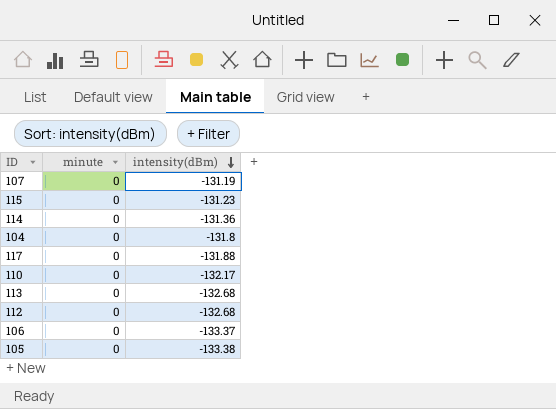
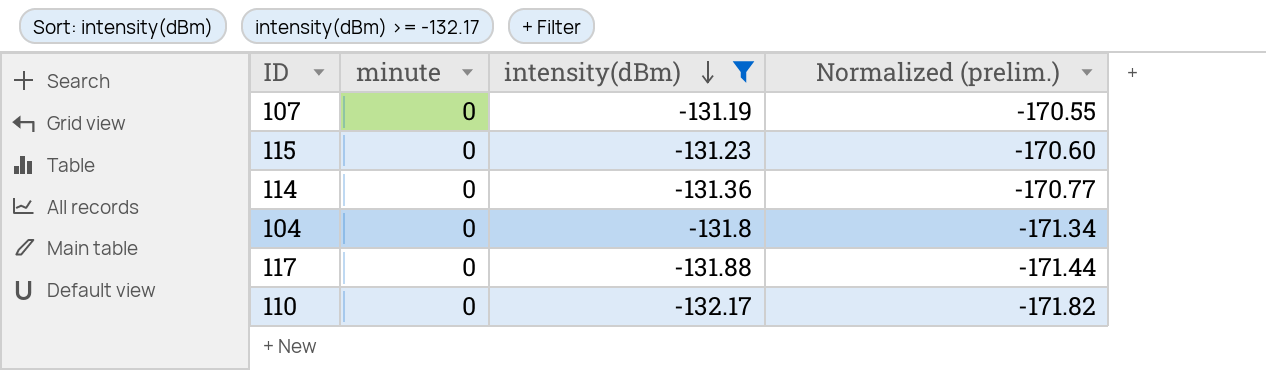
filter: none -> intensity(dBm) >= -132.17
column Normalized (prelim.) | formula: none -> [intensity(dBm)] * 1.3

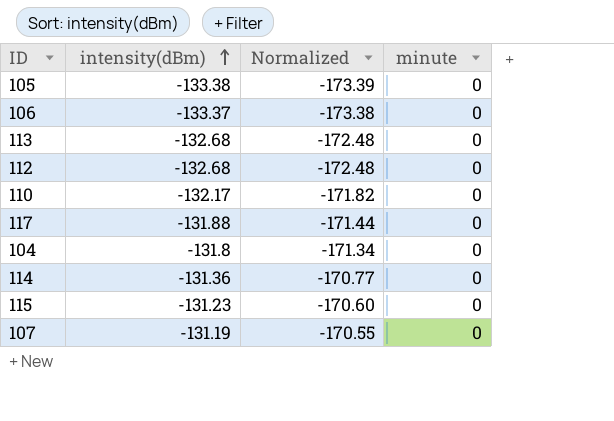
filter: intensity(dBm) >= -132.17 -> none
row order: intensity(dBm) descending -> intensity(dBm) ascending
column name: Normalized (prelim.) -> Normalized
column minute | position: 2 -> 4

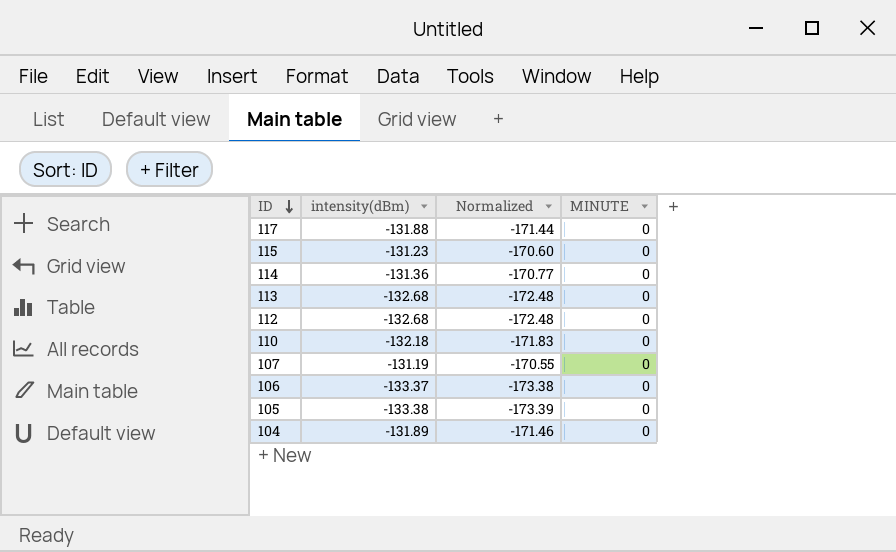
row order: intensity(dBm) ascending -> ID descending
column name: minute -> MINUTE
110 | intensity(dBm): -132.17 -> -132.18
110 | Normalized: -171.82 -> -171.83
104 | intensity(dBm): -131.8 -> -131.89
104 | Normalized: -171.34 -> -171.46

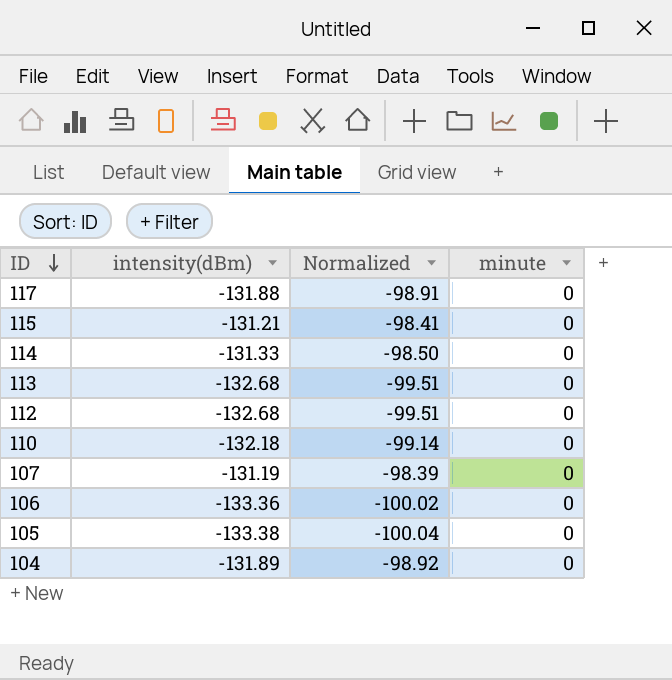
column Normalized | formula: [intensity(dBm)] * 1.3 -> [intensity(dBm)] * 0.75
column name: MINUTE -> minute
115 | intensity(dBm): -131.23 -> -131.21
114 | intensity(dBm): -131.36 -> -131.33
106 | intensity(dBm): -133.37 -> -133.36

